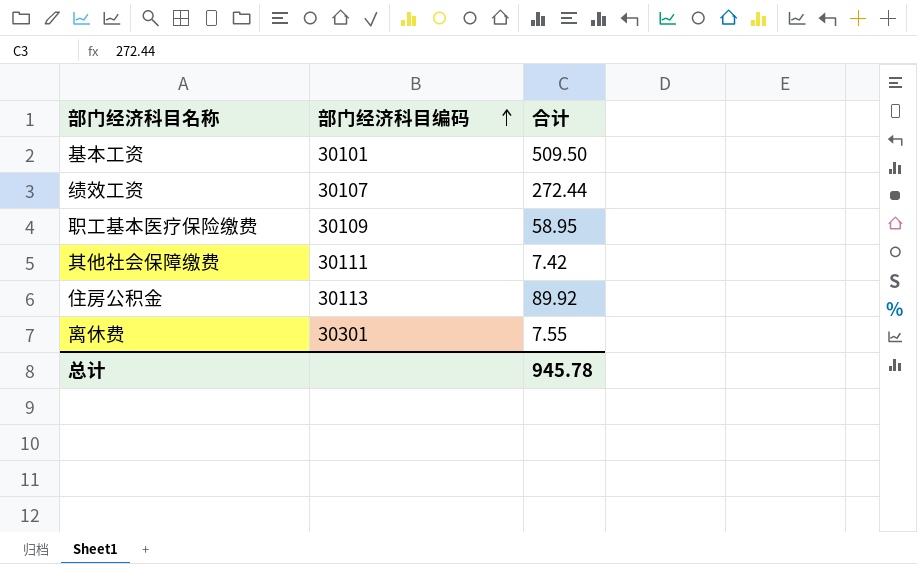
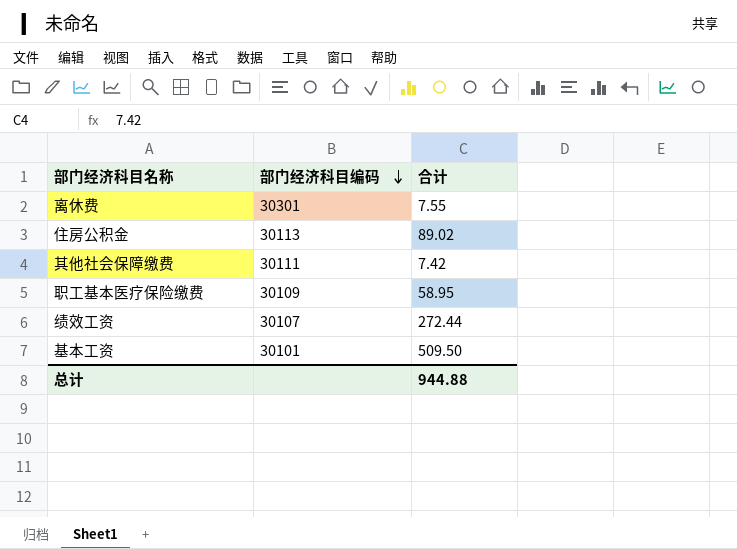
row order: 部门经济科目编码 ascending -> 部门经济科目编码 descending
住房公积金 | 合计: 89.92 -> 89.02
总计 | 合计: 945.78 -> 944.88

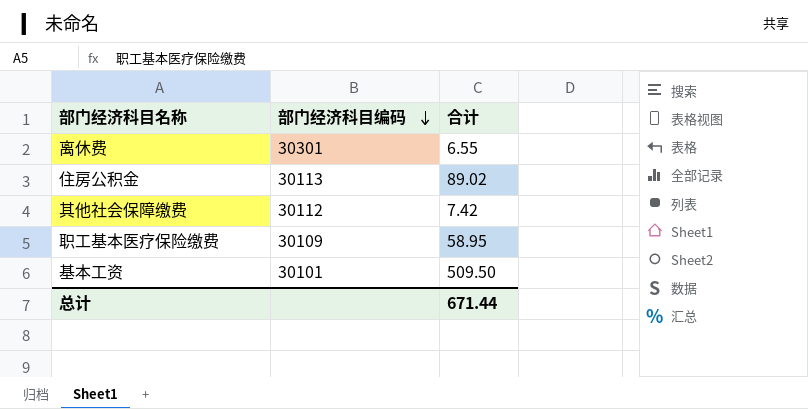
row 绩效工资: 30107 | 272.44 -> none
离休费 | 合计: 7.55 -> 6.55
其他社会保障缴费 | 部门经济科目编码: 30111 -> 30112
总计 | 合计: 944.88 -> 671.44

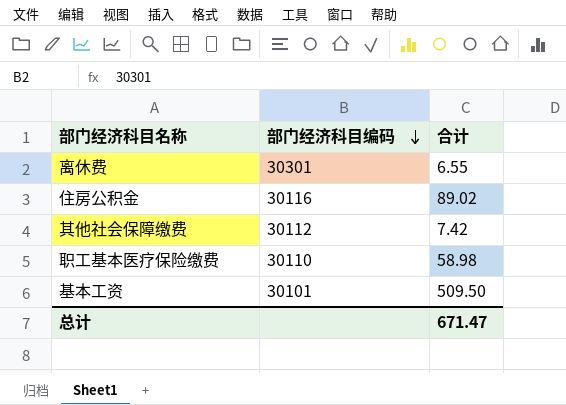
住房公积金 | 部门经济科目编码: 30113 -> 30116
职工基本医疗保险缴费 | 部门经济科目编码: 30109 -> 30110
职工基本医疗保险缴费 | 合计: 58.95 -> 58.98
总计 | 合计: 671.44 -> 671.47

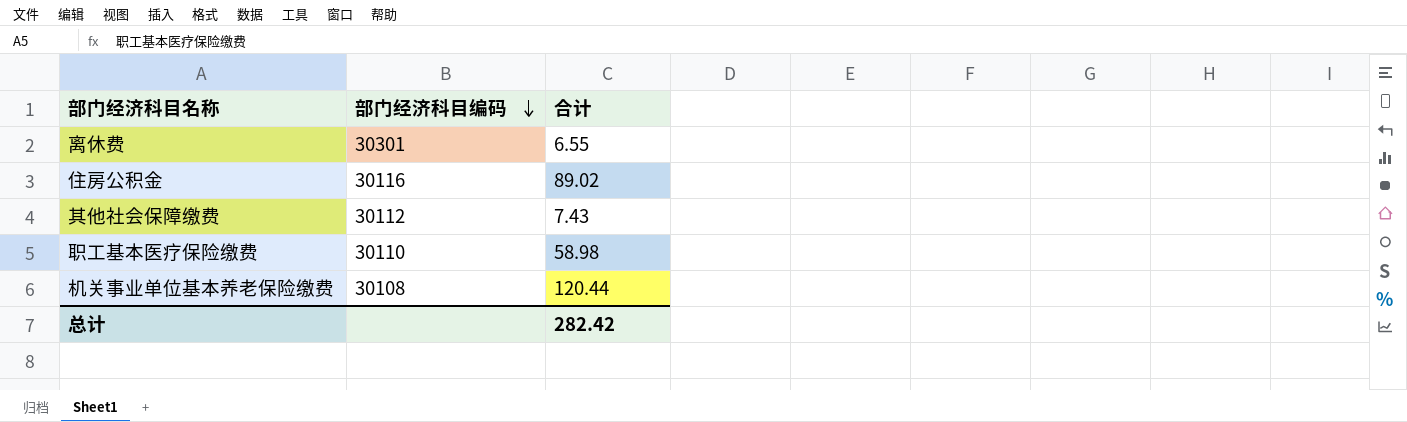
row 基本工资: 30101 | 509.50 -> none
其他社会保障缴费 | 合计: 7.42 -> 7.43
row 机关事业单位基本养老保险缴费: none -> 30108 | 120.44
总计 | 合计: 671.47 -> 282.42

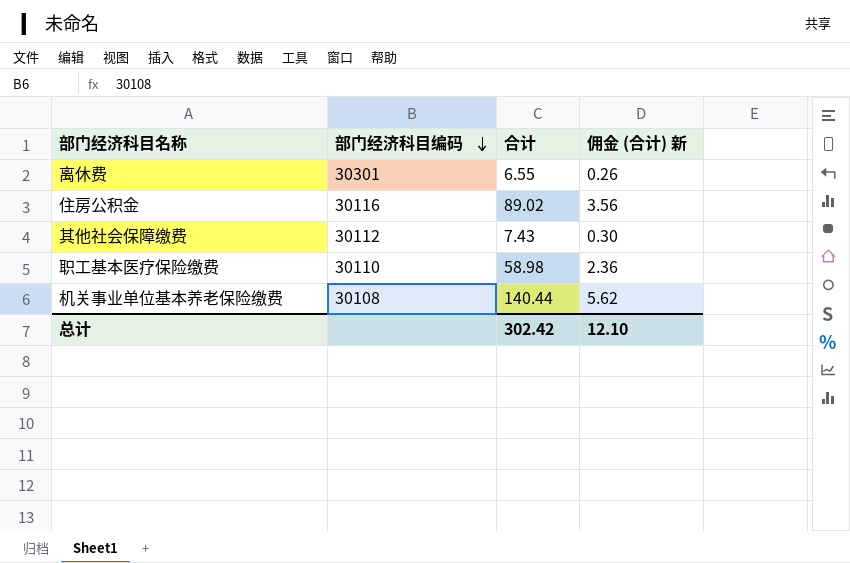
column 佣金 (合计) 新 | formula: none -> [合计] * 0.04
机关事业单位基本养老保险缴费 | 合计: 120.44 -> 140.44
总计 | 合计: 282.42 -> 302.42

